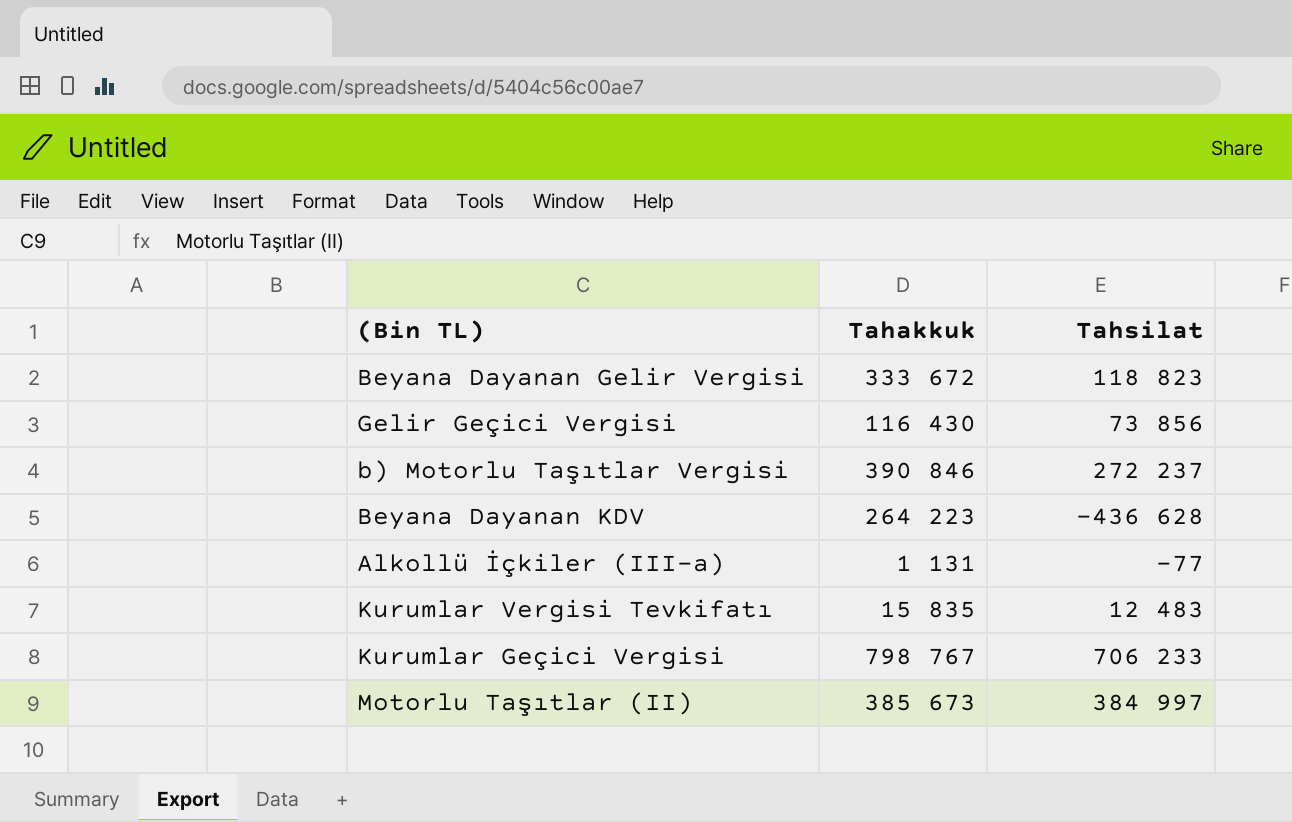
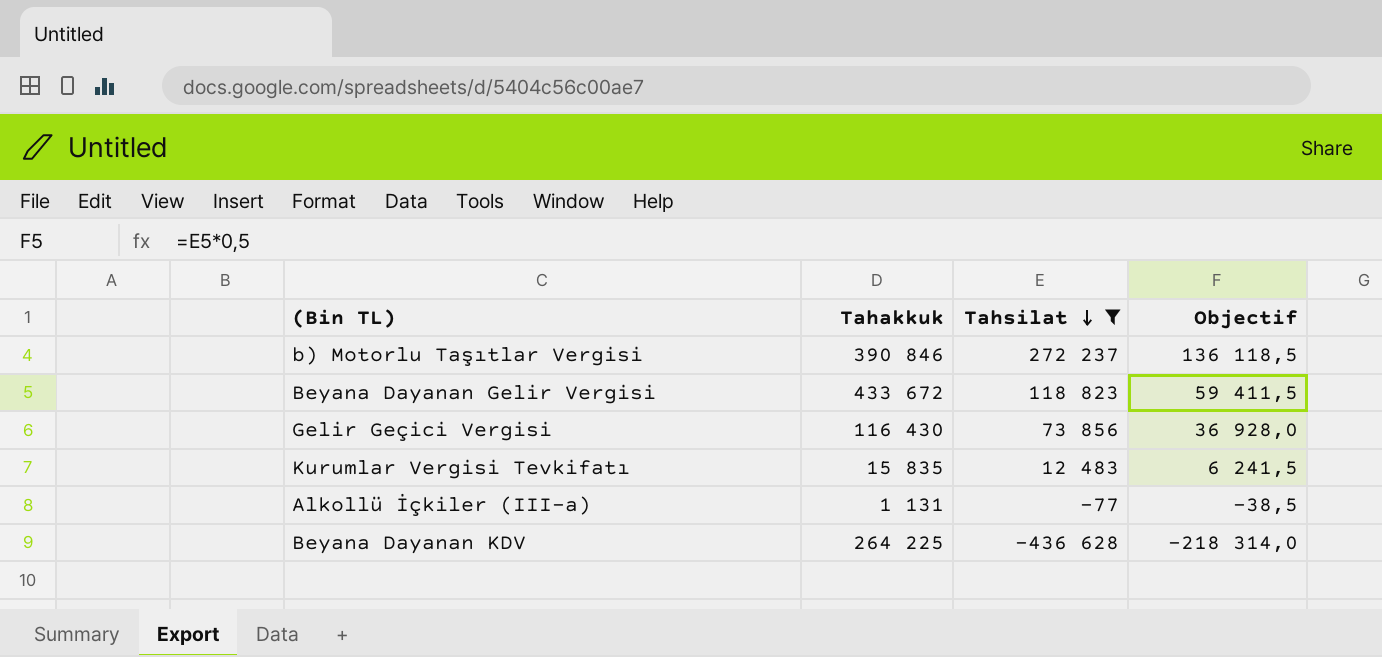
filter: none -> Tahsilat <= 272 237
row order: none -> Tahsilat descending
column Objectif | formula: none -> [Tahsilat] * 0,5
Beyana Dayanan Gelir Vergisi | Tahakkuk: 333 672 -> 433 672
Beyana Dayanan KDV | Tahakkuk: 264 223 -> 264 225

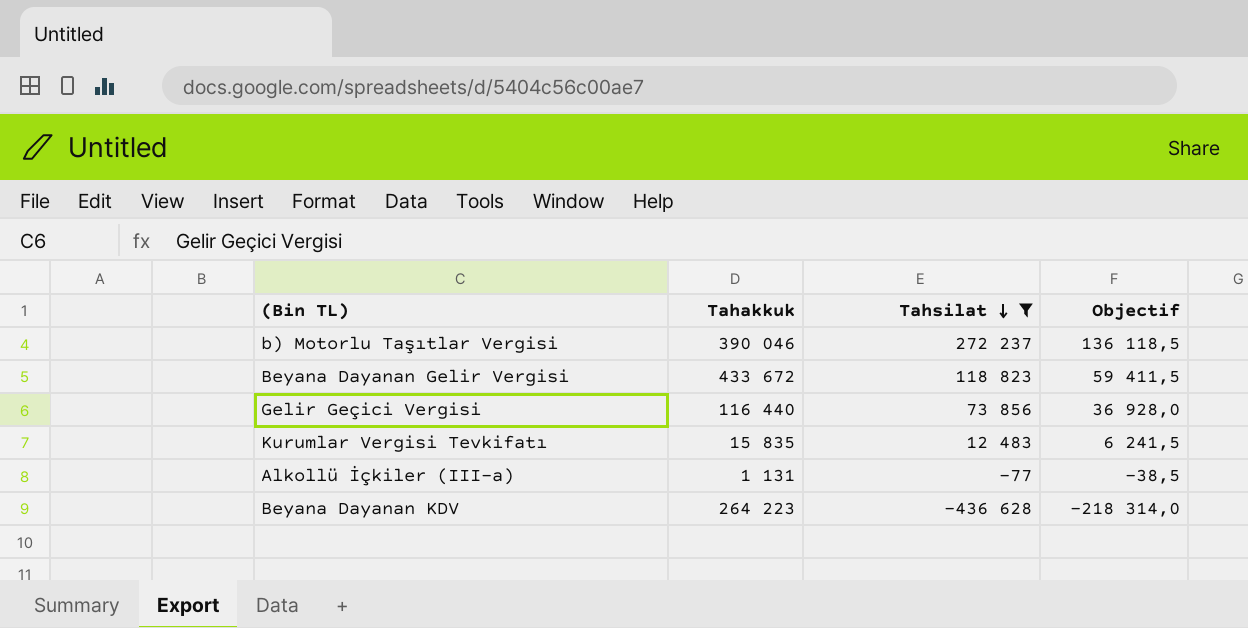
b) Motorlu Taşıtlar Vergisi | Tahakkuk: 390 846 -> 390 046
Gelir Geçici Vergisi | Tahakkuk: 116 430 -> 116 440
Beyana Dayanan KDV | Tahakkuk: 264 225 -> 264 223

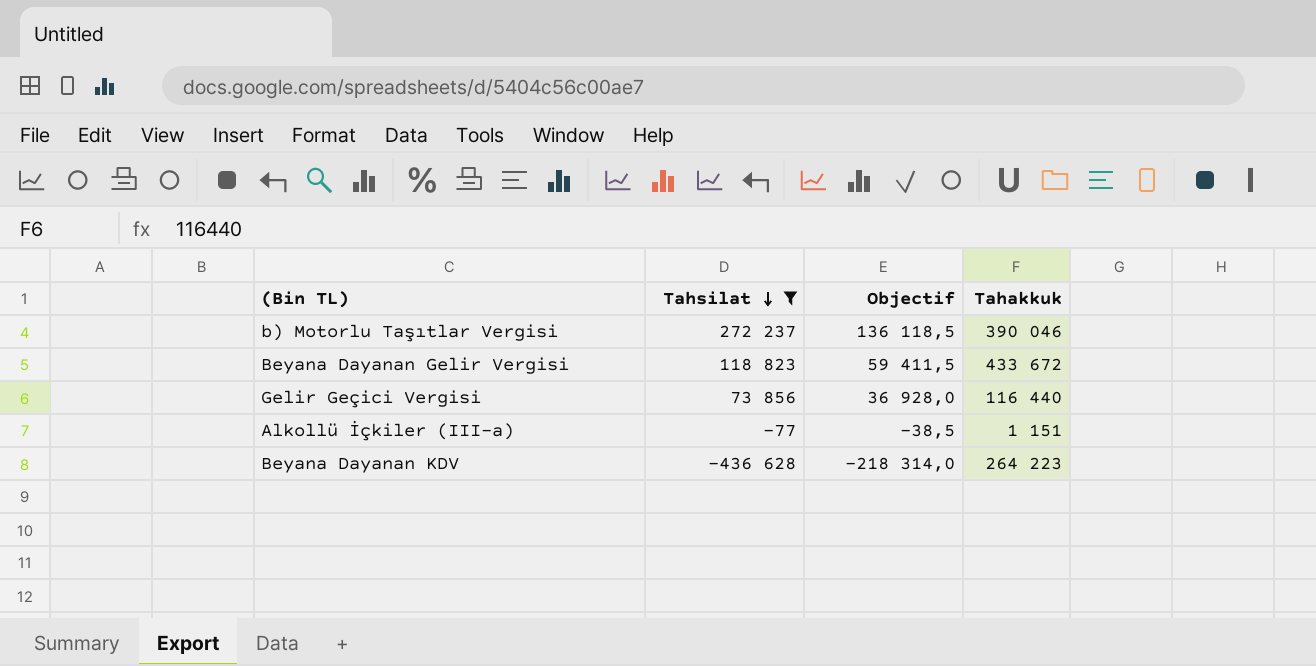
column Tahakkuk | position: 2 -> 4
row Kurumlar Vergisi Tevkifatı: 15 835 | 12 483 | 6 241,5 -> none
Alkollü İçkiler (III-a) | Tahakkuk: 1 131 -> 1 151

